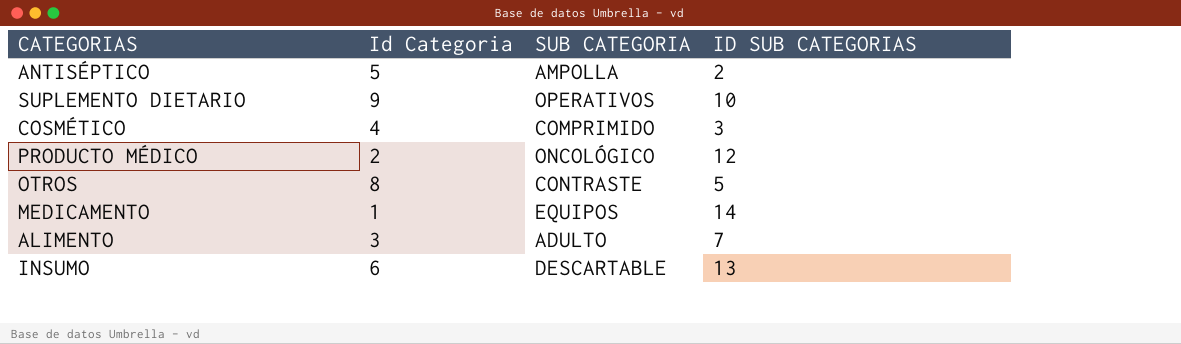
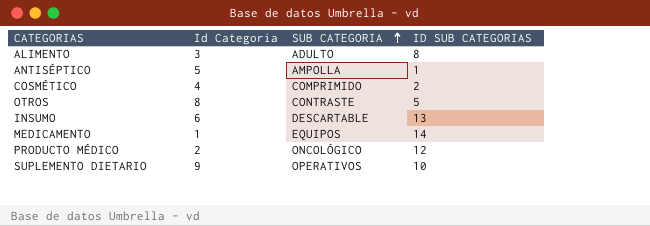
row order: none -> SUB CATEGORIA ascending
ALIMENTO | ID SUB CATEGORIAS: 7 -> 8
ANTISÉPTICO | ID SUB CATEGORIAS: 2 -> 1
COSMÉTICO | ID SUB CATEGORIAS: 3 -> 2

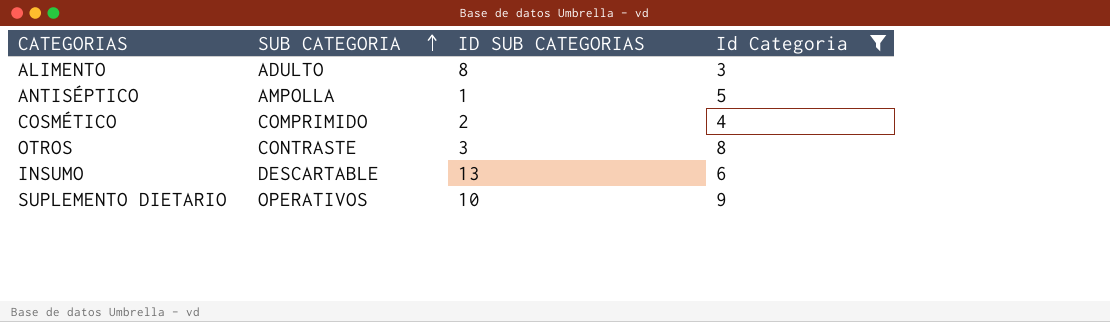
filter: none -> Id Categoria >= 3
column Id Categoria | position: 2 -> 4
OTROS | ID SUB CATEGORIAS: 5 -> 3

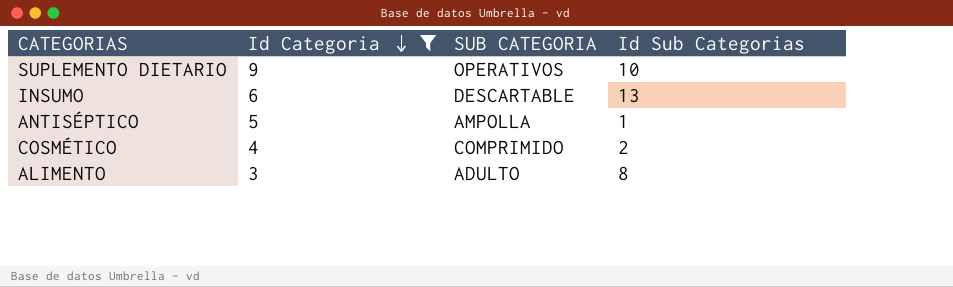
row order: SUB CATEGORIA ascending -> Id Categoria descending
column Id Categoria | position: 4 -> 2
column name: ID SUB CATEGORIAS -> Id Sub Categorias
row OTROS: CONTRASTE | 3 | 8 -> none

